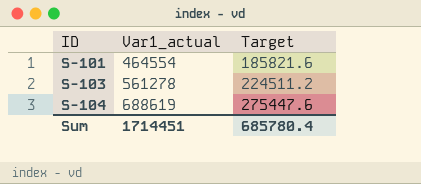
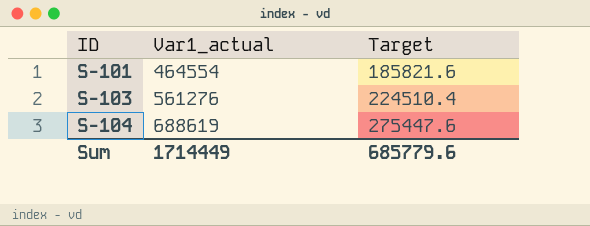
S-103 | Var1_actual: 561278 -> 561276
S-103 | Target: 224511.2 -> 224510.4
Sum | Var1_actual: 1714451 -> 1714449
Sum | Target: 685780.4 -> 685779.6

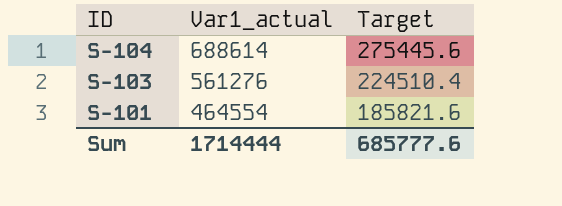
row order: ID ascending -> ID descending
S-104 | Var1_actual: 688619 -> 688614
S-104 | Target: 275447.6 -> 275445.6
Sum | Var1_actual: 1714449 -> 1714444
Sum | Target: 685779.6 -> 685777.6

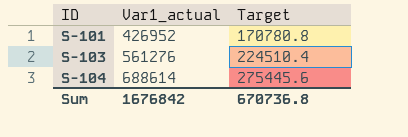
row order: ID descending -> ID ascending
S-101 | Var1_actual: 464554 -> 426952
S-101 | Target: 185821.6 -> 170780.8
Sum | Var1_actual: 1714444 -> 1676842
Sum | Target: 685777.6 -> 670736.8

